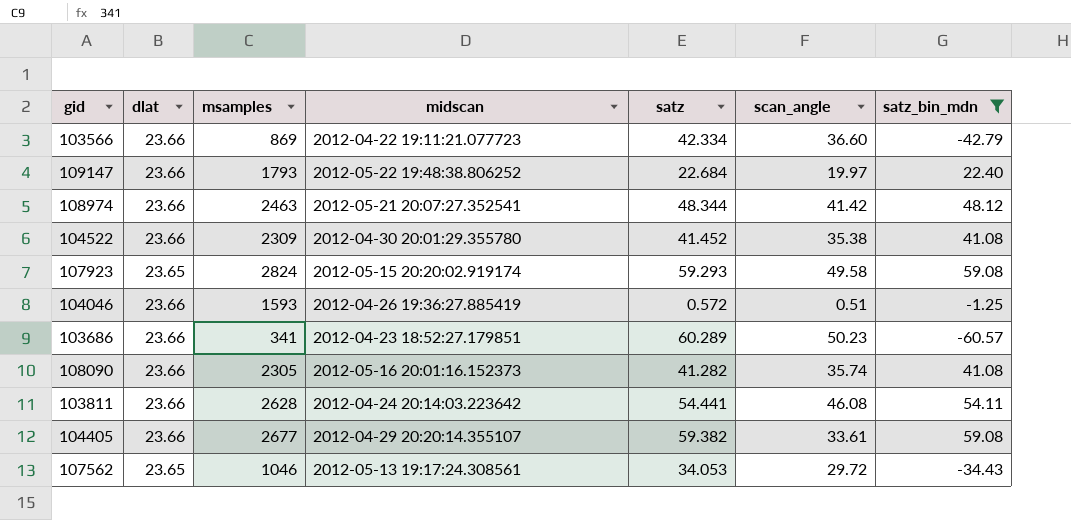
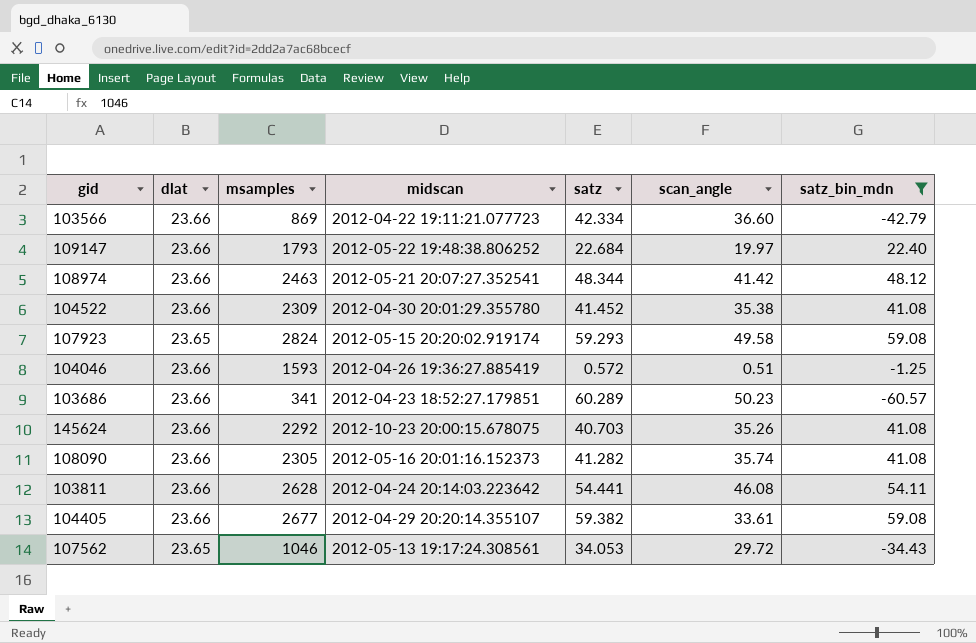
row 145624: none -> 23.66 | 2292 | 2012-10-23 20:00:15.678075 | 40.703 | 35.26 | 41.08

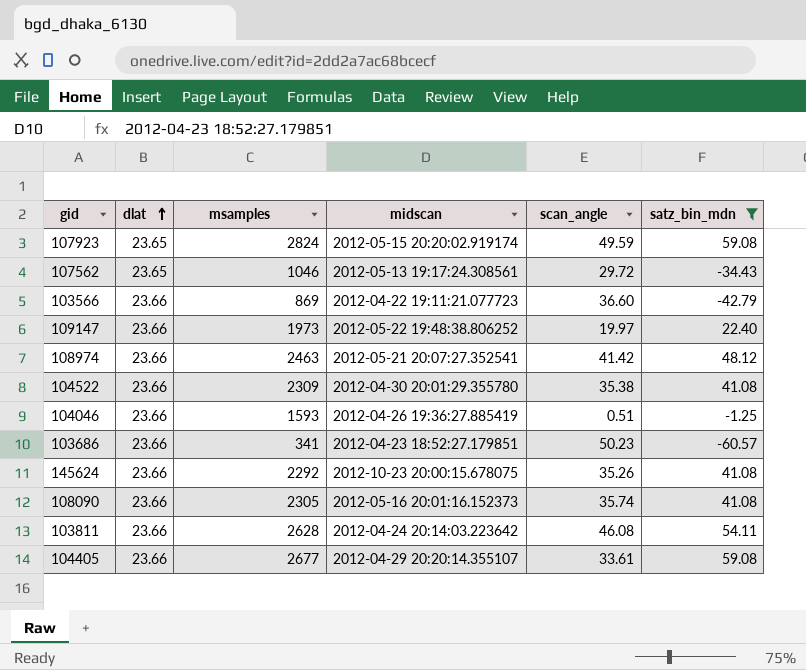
row order: none -> dlat ascending
column satz | position: 5 -> none
107923 | scan_angle: 49.58 -> 49.59
109147 | msamples: 1793 -> 1973

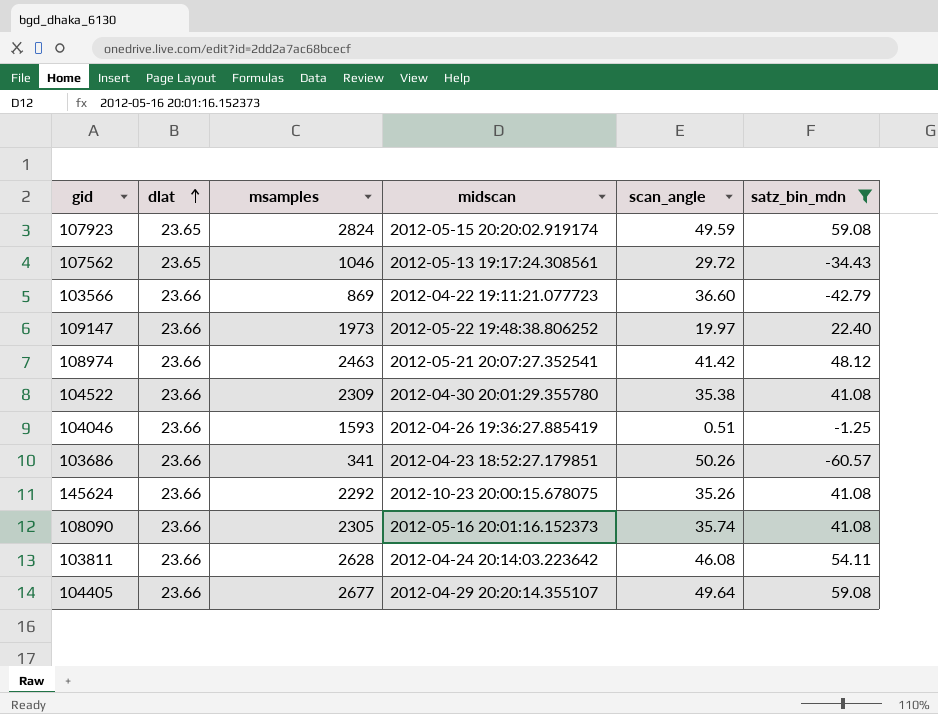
103686 | scan_angle: 50.23 -> 50.26
104405 | scan_angle: 33.61 -> 49.64

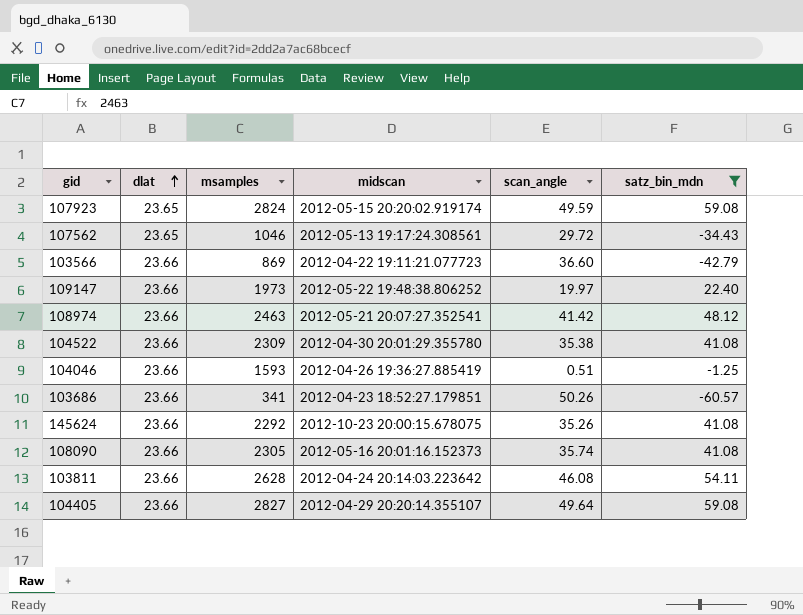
104405 | msamples: 2677 -> 2827

